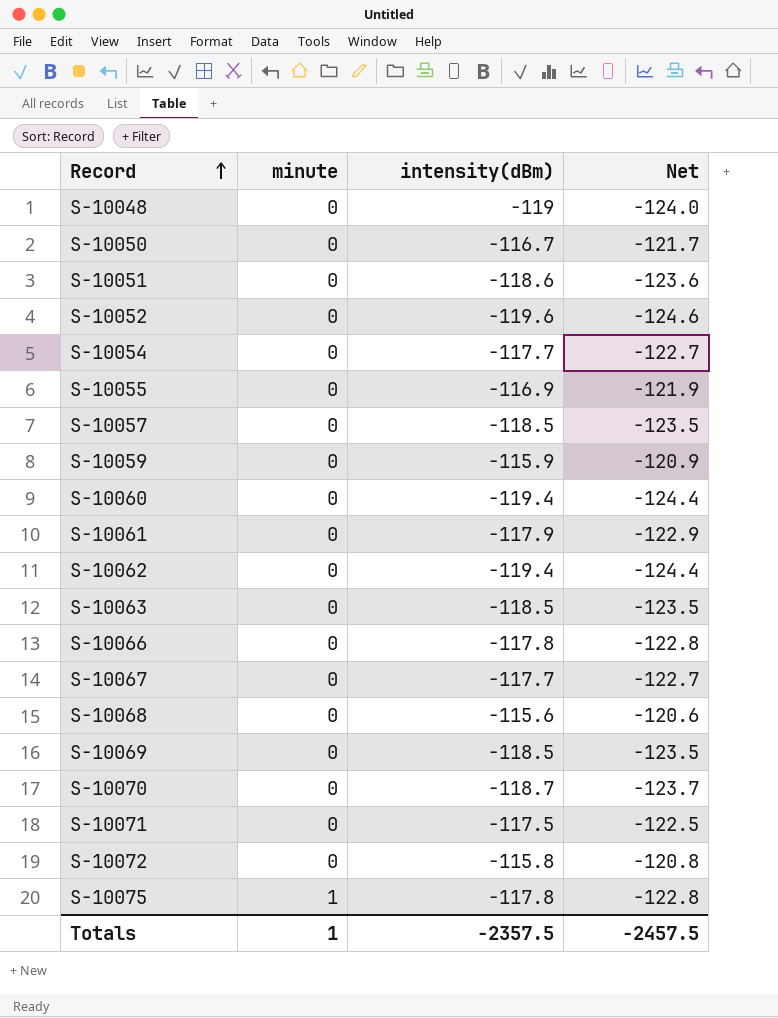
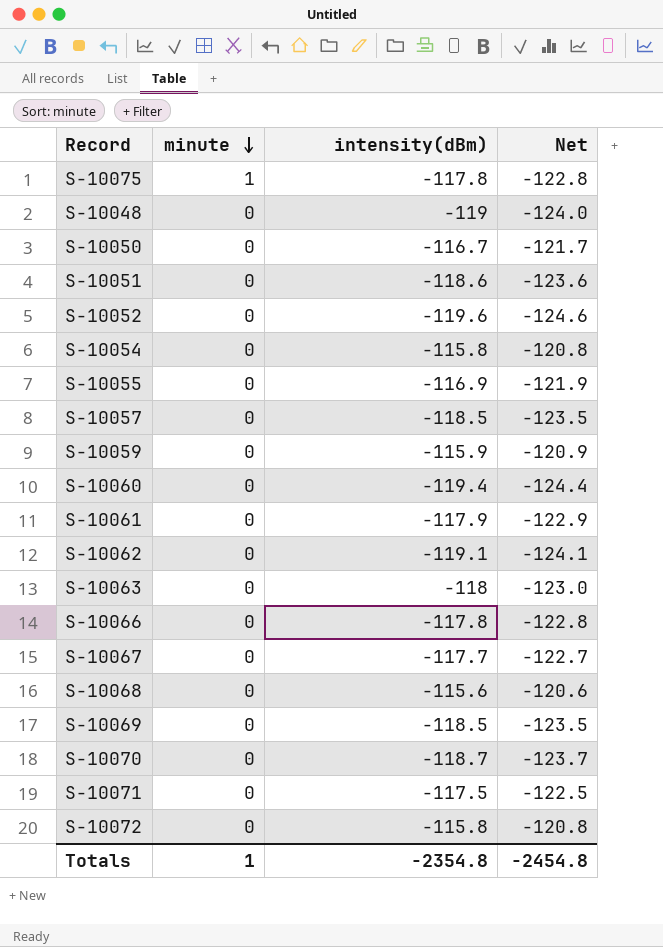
row order: Record ascending -> minute descending
S-10054 | intensity(dBm): -117.7 -> -115.8
S-10054 | Net: -122.7 -> -120.8
S-10062 | intensity(dBm): -119.4 -> -119.1
S-10062 | Net: -124.4 -> -124.1
S-10063 | intensity(dBm): -118.5 -> -118
S-10063 | Net: -123.5 -> -123.0
Totals | intensity(dBm): -2357.5 -> -2354.8
Totals | Net: -2457.5 -> -2454.8

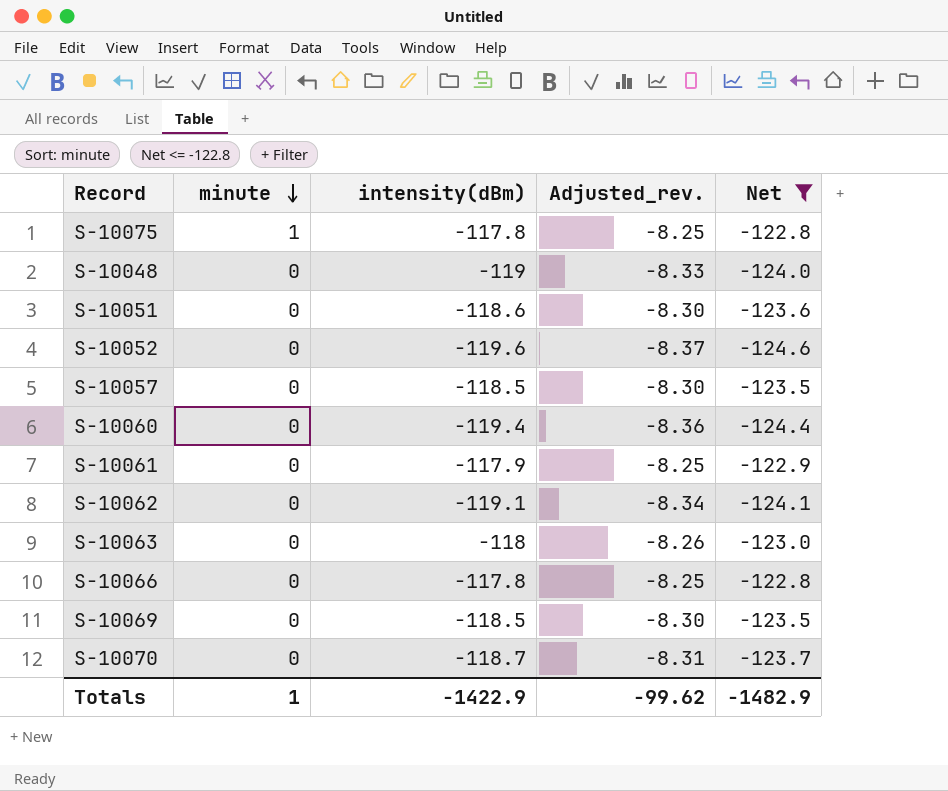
filter: none -> Net <= -122.8
column Adjusted_rev. | formula: none -> [intensity(dBm)] * 0.07
Totals | intensity(dBm): -2354.8 -> -1422.9
Totals | Net: -2454.8 -> -1482.9

